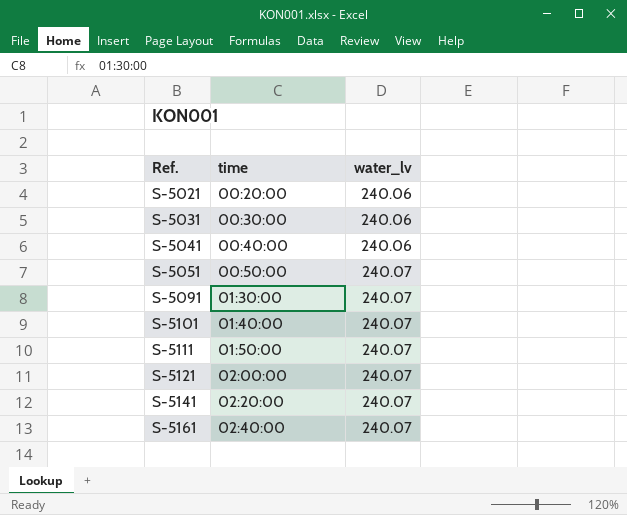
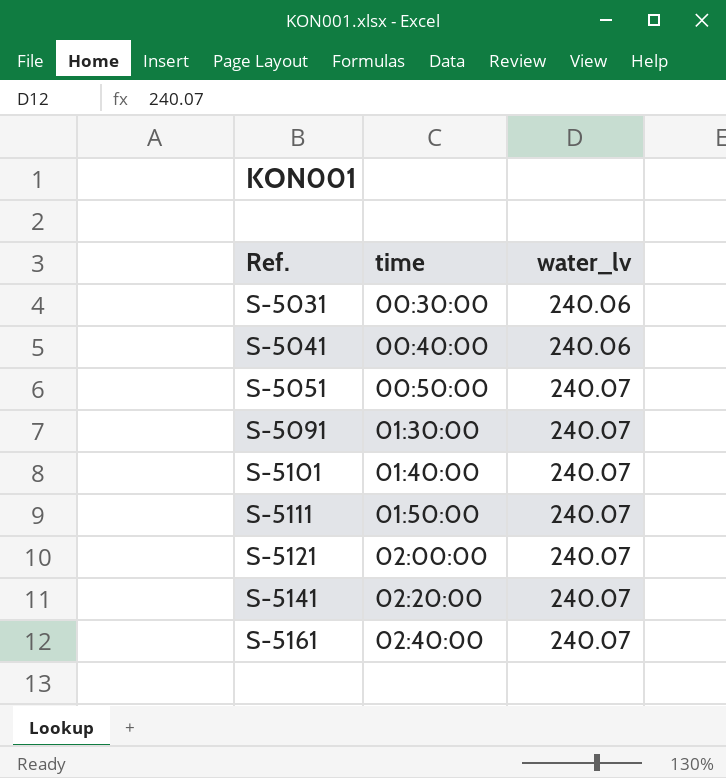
row S-5021: 00:20:00 | 240.06 -> none

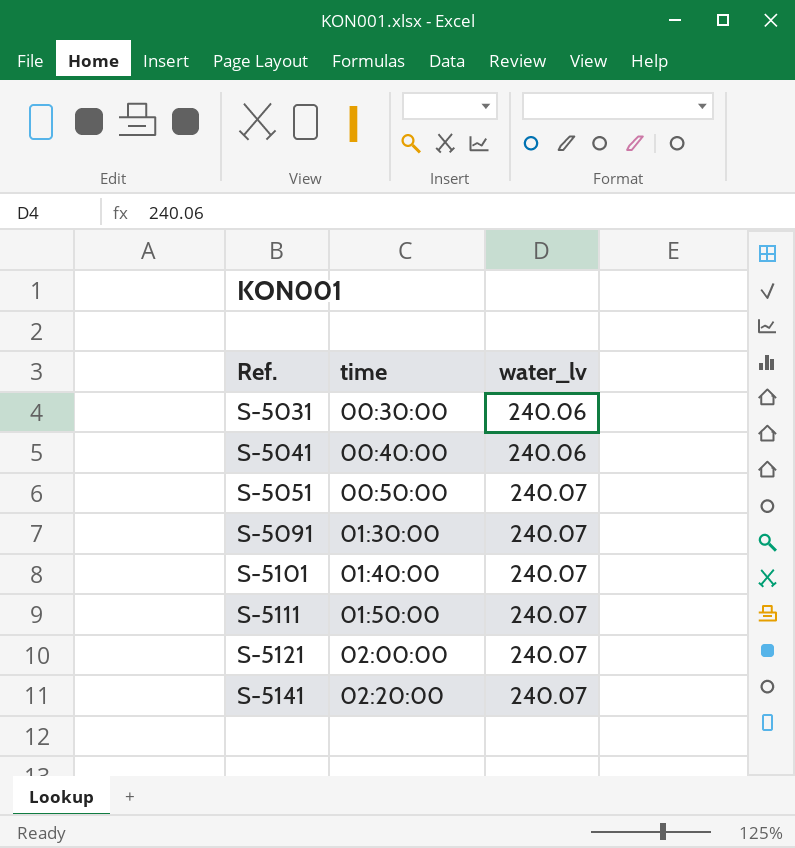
row S-5161: 02:40:00 | 240.07 -> none

